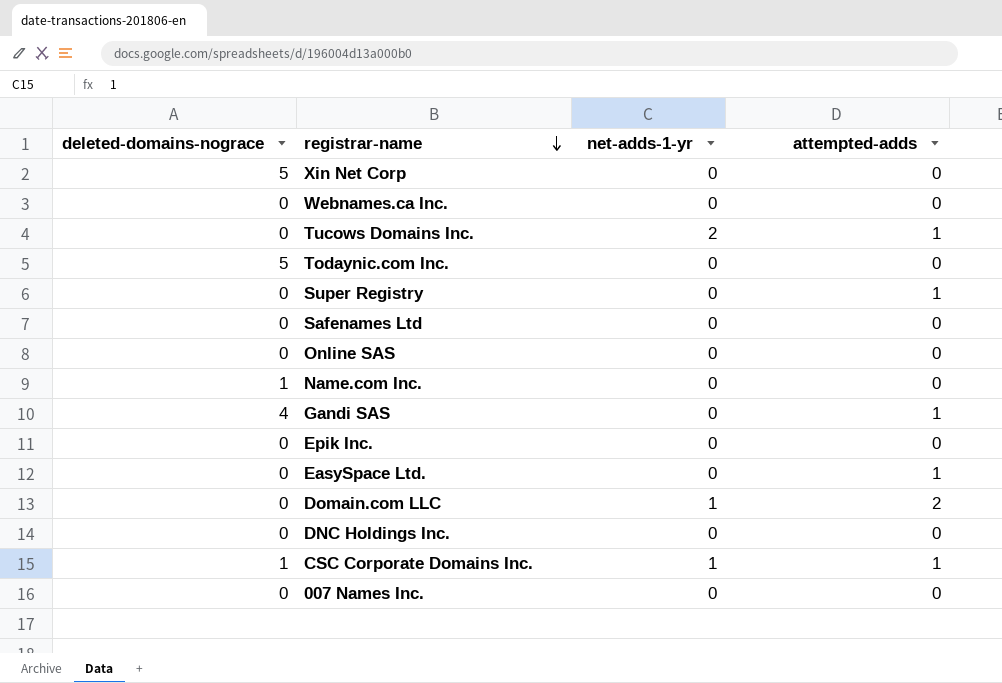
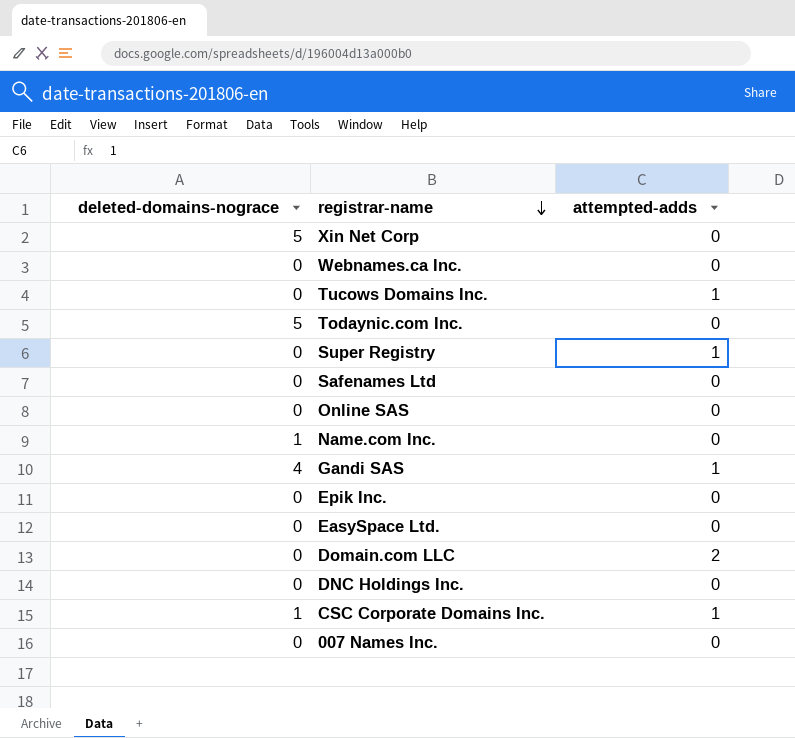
column net-adds-1-yr | position: 3 -> none
EasySpace Ltd. | attempted-adds: 1 -> 0

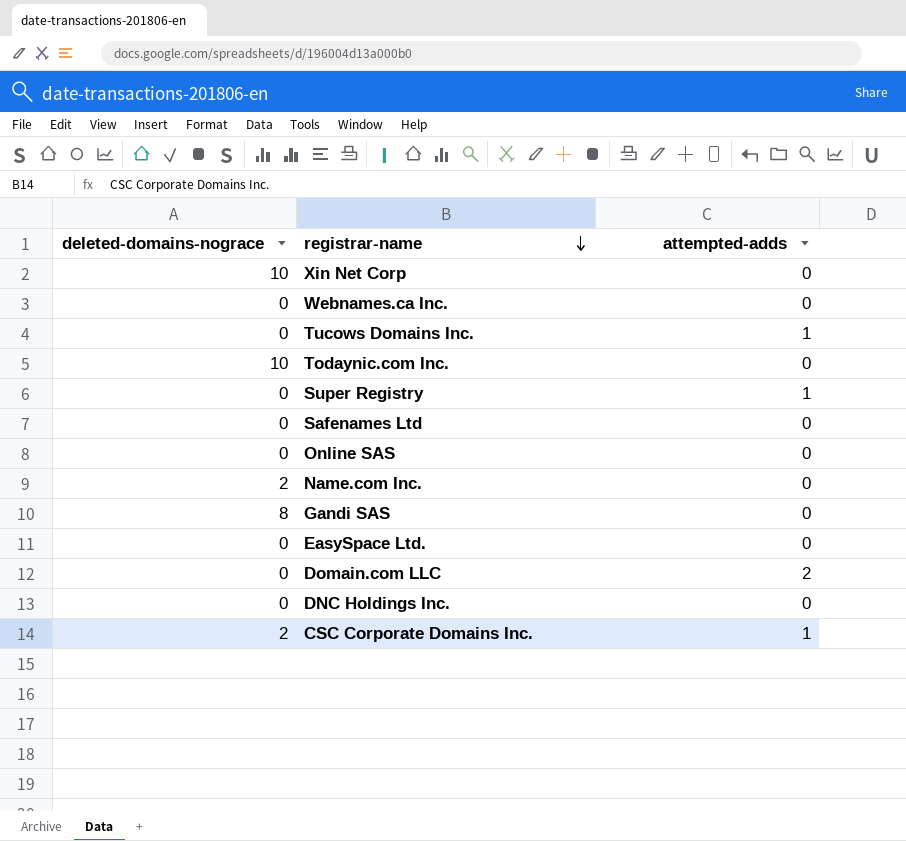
row Epik Inc.: 0 | 0 -> none
row 007 Names Inc.: 0 | 0 -> none
Xin Net Corp | deleted-domains-nograce: 5 -> 10
Todaynic.com Inc. | deleted-domains-nograce: 5 -> 10
Name.com Inc. | deleted-domains-nograce: 1 -> 2
Gandi SAS | deleted-domains-nograce: 4 -> 8
Gandi SAS | attempted-adds: 1 -> 0
CSC Corporate Domains Inc. | deleted-domains-nograce: 1 -> 2

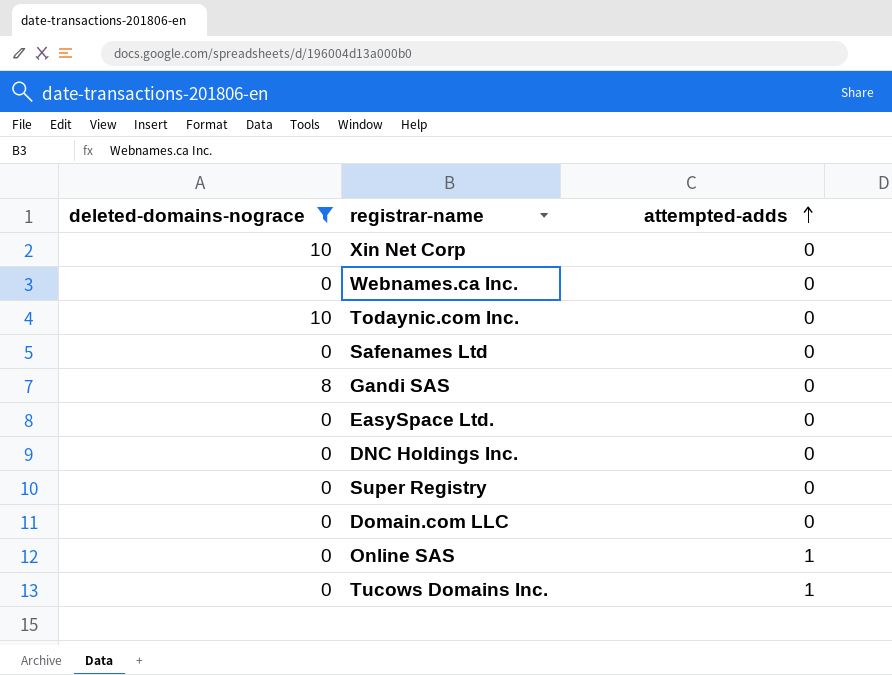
filter: none -> deleted-domains-nograce != 2
row order: registrar-name descending -> attempted-adds ascending
Super Registry | attempted-adds: 1 -> 0
Domain.com LLC | attempted-adds: 2 -> 0
Online SAS | attempted-adds: 0 -> 1

